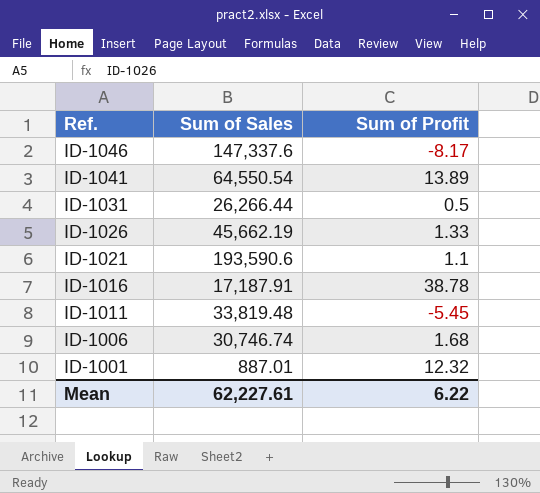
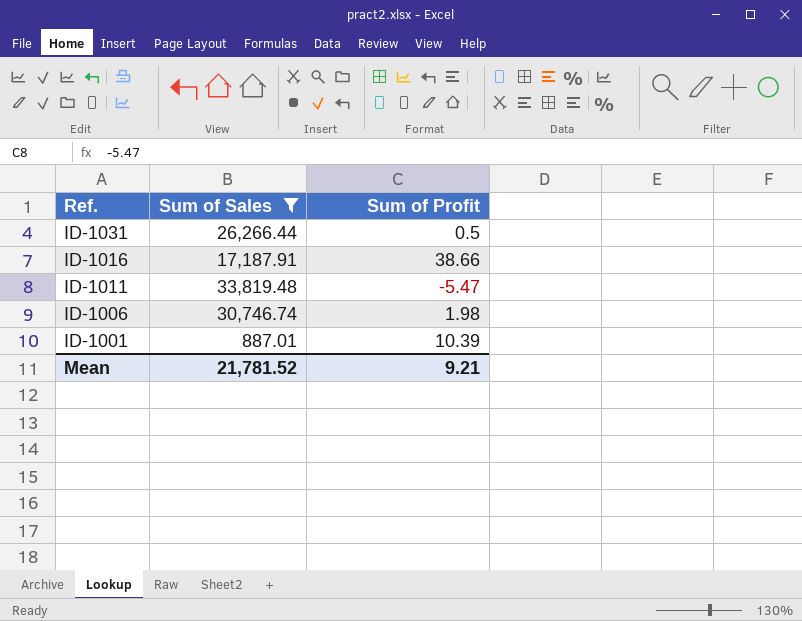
filter: none -> Sum of Sales <= 33,819.48
ID-1016 | Sum of Profit: 38.78 -> 38.66
ID-1011 | Sum of Profit: -5.45 -> -5.47
ID-1006 | Sum of Profit: 1.68 -> 1.98
ID-1001 | Sum of Profit: 12.32 -> 10.39
Mean | Sum of Sales: 62,227.61 -> 21,781.52
Mean | Sum of Profit: 6.22 -> 9.21

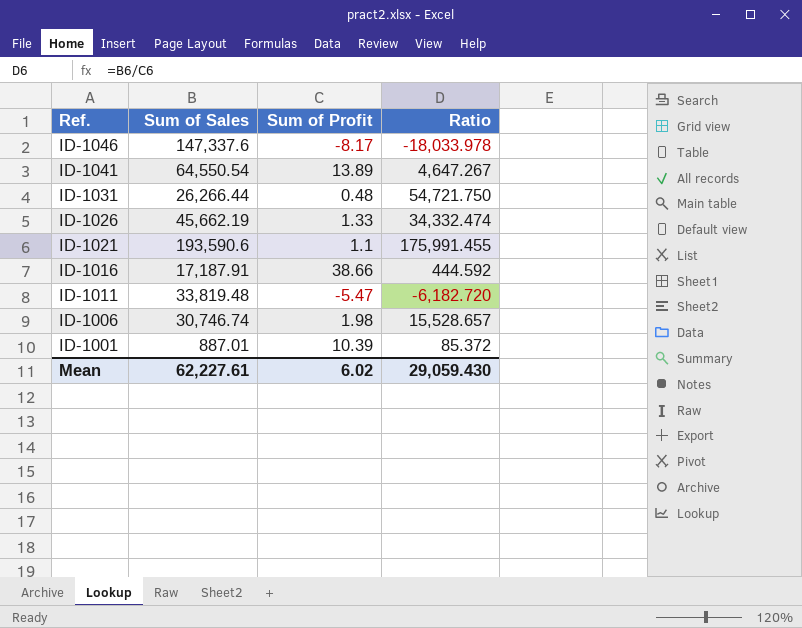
filter: Sum of Sales <= 33,819.48 -> none
column Ratio | formula: none -> [Sum of Sales] / [Sum of Profit]
ID-1031 | Sum of Profit: 0.5 -> 0.48
Mean | Sum of Sales: 21,781.52 -> 62,227.61
Mean | Sum of Profit: 9.21 -> 6.02

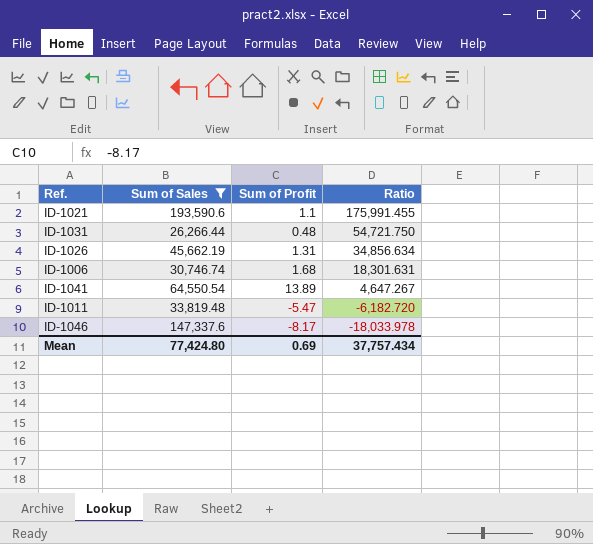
filter: none -> Sum of Sales >= 26,266.44
row order: Ref. descending -> Ratio descending
ID-1026 | Sum of Profit: 1.33 -> 1.31
ID-1026 | Ratio: 34,332.474 -> 34,856.634
ID-1006 | Sum of Profit: 1.98 -> 1.68
ID-1006 | Ratio: 15,528.657 -> 18,301.631
Mean | Sum of Sales: 62,227.61 -> 77,424.80
Mean | Sum of Profit: 6.02 -> 0.69
Mean | Ratio: 29,059.430 -> 37,757.434

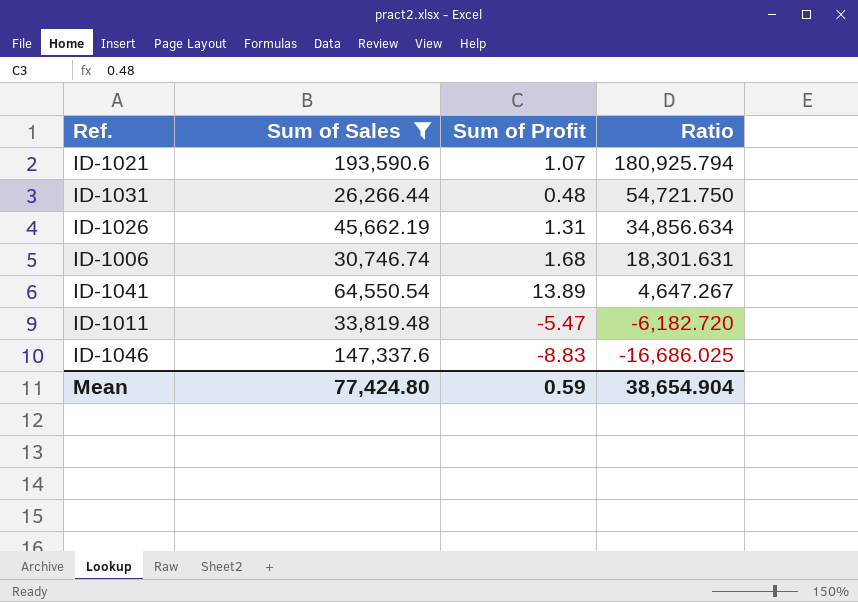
ID-1021 | Sum of Profit: 1.1 -> 1.07
ID-1021 | Ratio: 175,991.455 -> 180,925.794
ID-1046 | Sum of Profit: -8.17 -> -8.83
ID-1046 | Ratio: -18,033.978 -> -16,686.025
Mean | Sum of Profit: 0.69 -> 0.59
Mean | Ratio: 37,757.434 -> 38,654.904

